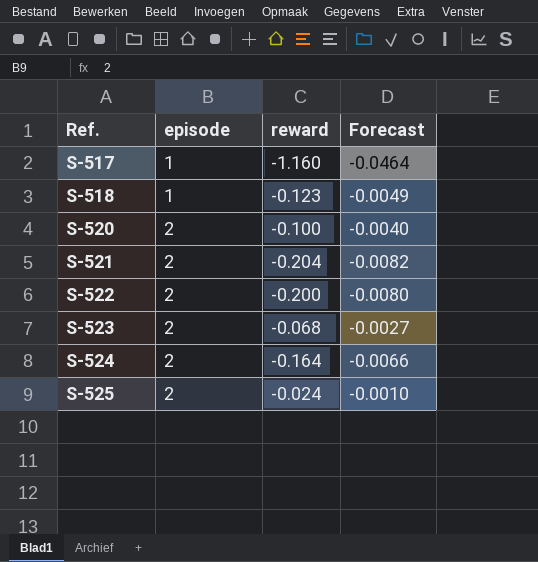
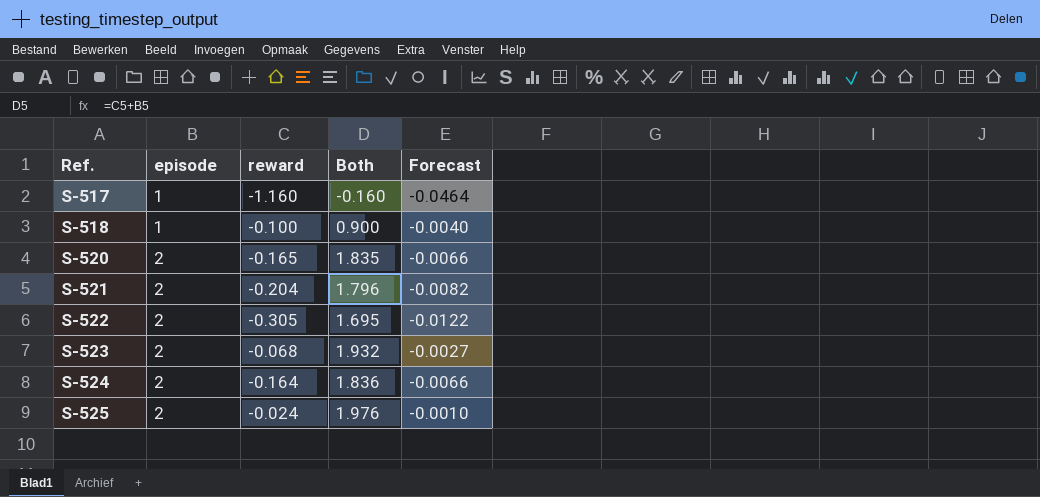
column Both | formula: none -> [episode] + [reward]
S-518 | reward: -0.123 -> -0.100
S-518 | Forecast: -0.0049 -> -0.0040
S-520 | reward: -0.100 -> -0.165
S-520 | Forecast: -0.0040 -> -0.0066
S-522 | reward: -0.200 -> -0.305
S-522 | Forecast: -0.0080 -> -0.0122

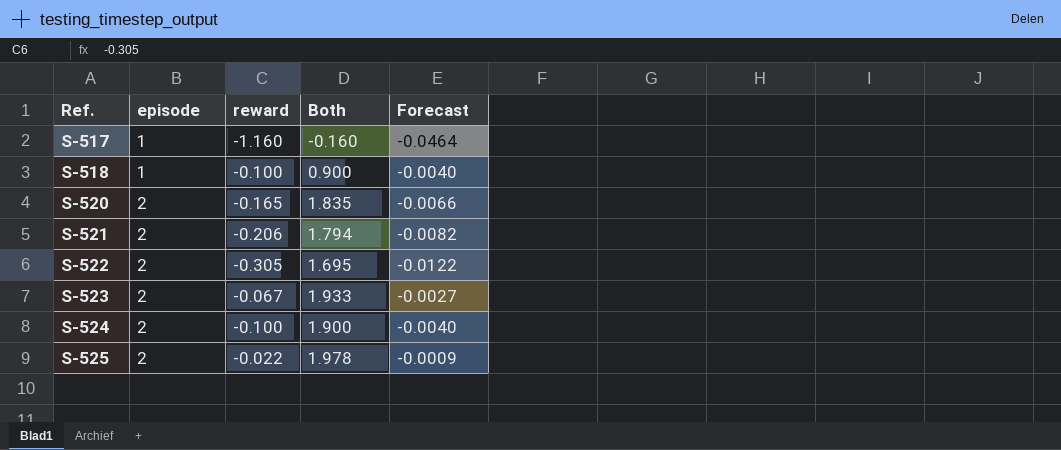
S-521 | reward: -0.204 -> -0.206
S-521 | Both: 1.796 -> 1.794
S-523 | reward: -0.068 -> -0.067
S-523 | Both: 1.932 -> 1.933
S-524 | reward: -0.164 -> -0.100
S-524 | Both: 1.836 -> 1.900
S-524 | Forecast: -0.0066 -> -0.0040
S-525 | reward: -0.024 -> -0.022
S-525 | Both: 1.976 -> 1.978
S-525 | Forecast: -0.0010 -> -0.0009

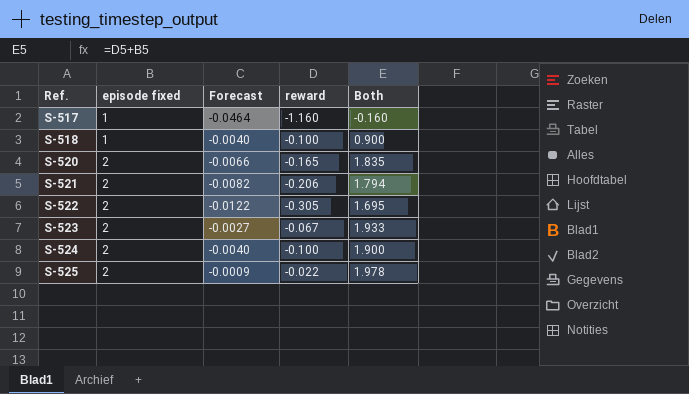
column name: episode -> episode fixed
column Forecast | position: 5 -> 3

